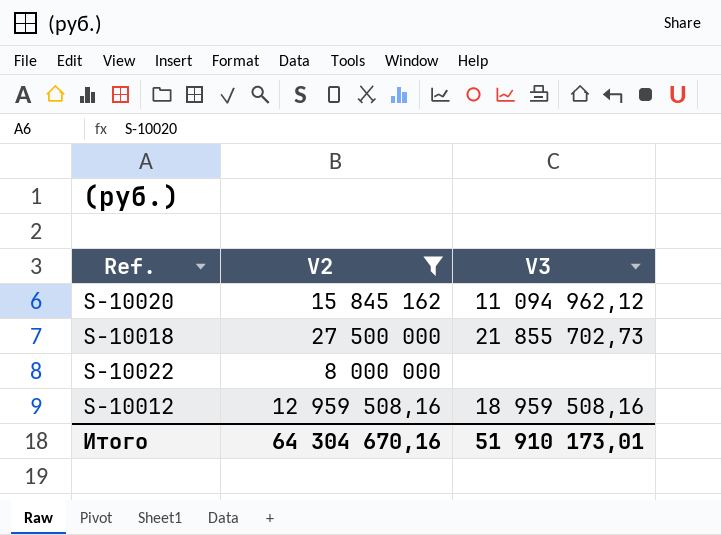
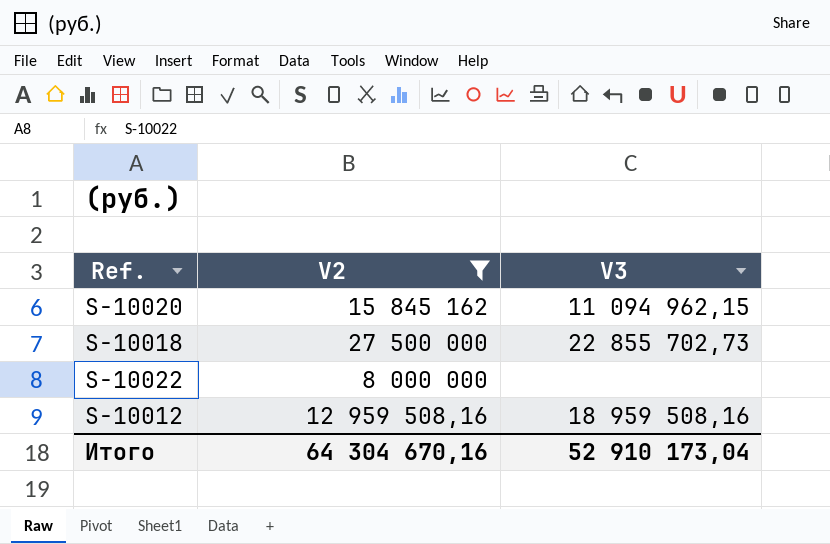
S-10020 | V3: 11 094 962,12 -> 11 094 962,15
S-10018 | V3: 21 855 702,73 -> 22 855 702,73
Итого | V3: 51 910 173,01 -> 52 910 173,04

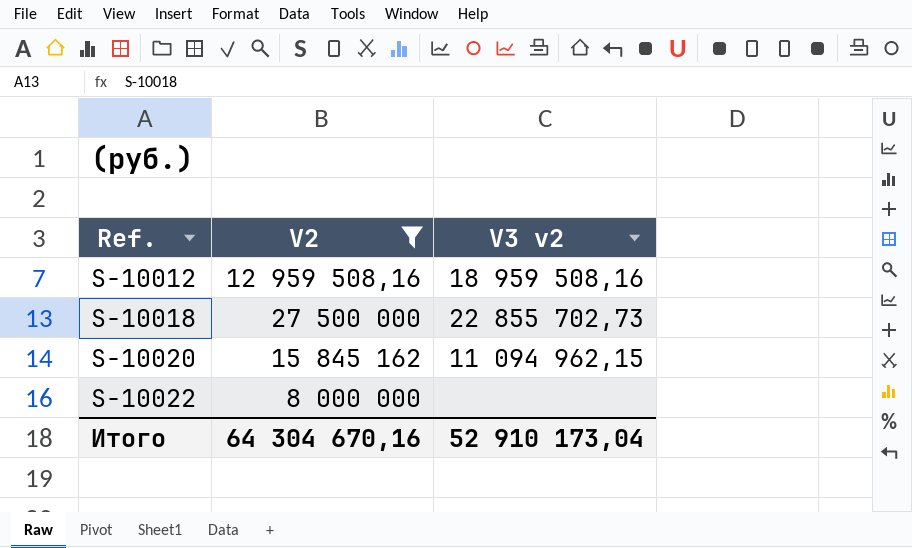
row order: none -> Ref. ascending
column name: V3 -> V3 v2

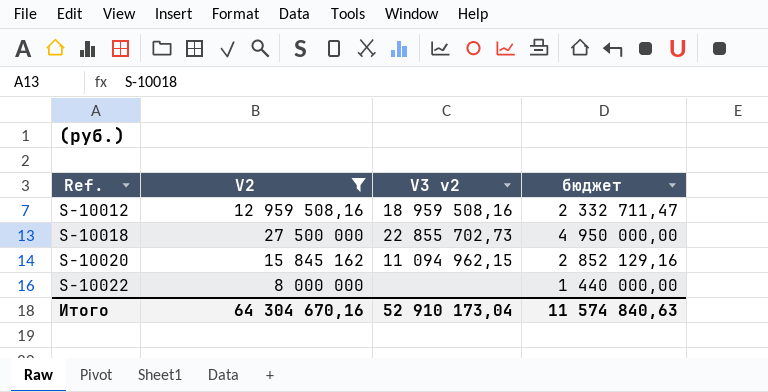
column бюджет | formula: none -> [V2] * 0,18

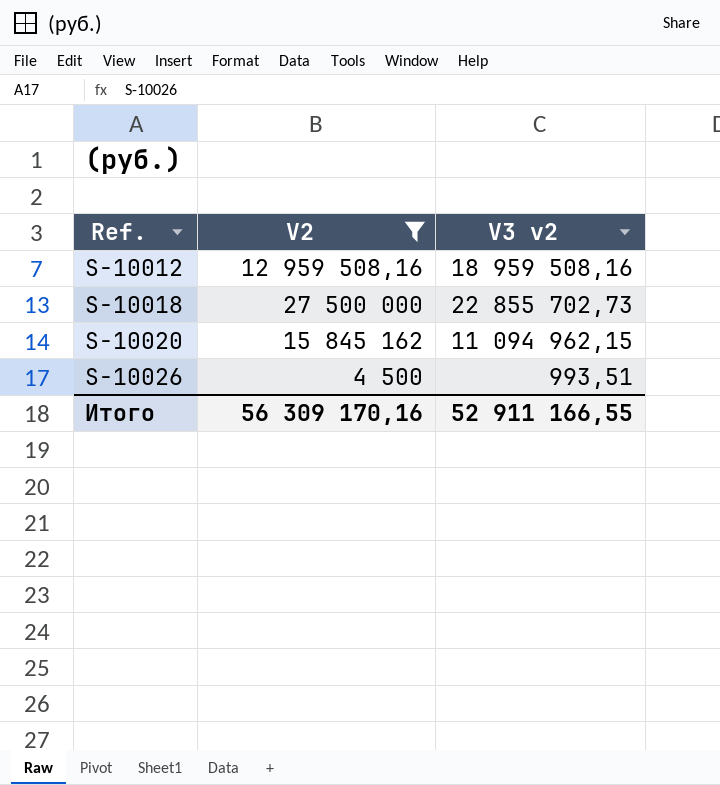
column бюджет | formula: [V2] * 0,18 -> none
row S-10022: 8 000 000 | none | 1 440 000,00 -> none
row S-10026: none -> 4 500 | 993,51
Итого | V2: 64 304 670,16 -> 56 309 170,16
Итого | V3 v2: 52 910 173,04 -> 52 911 166,55

